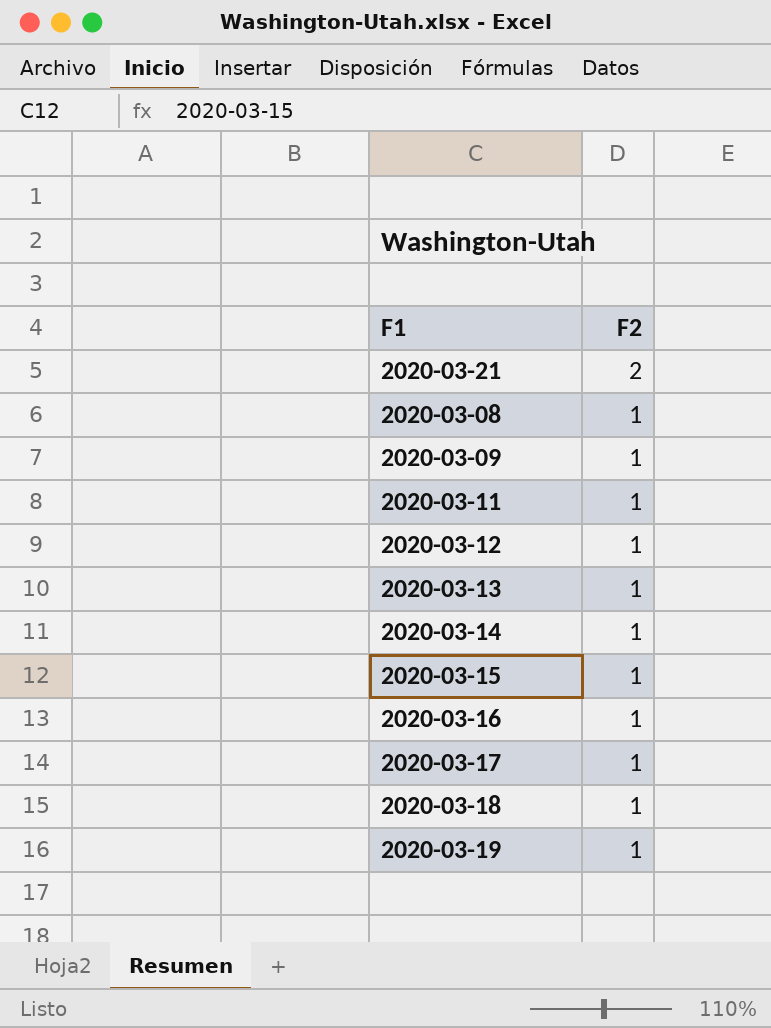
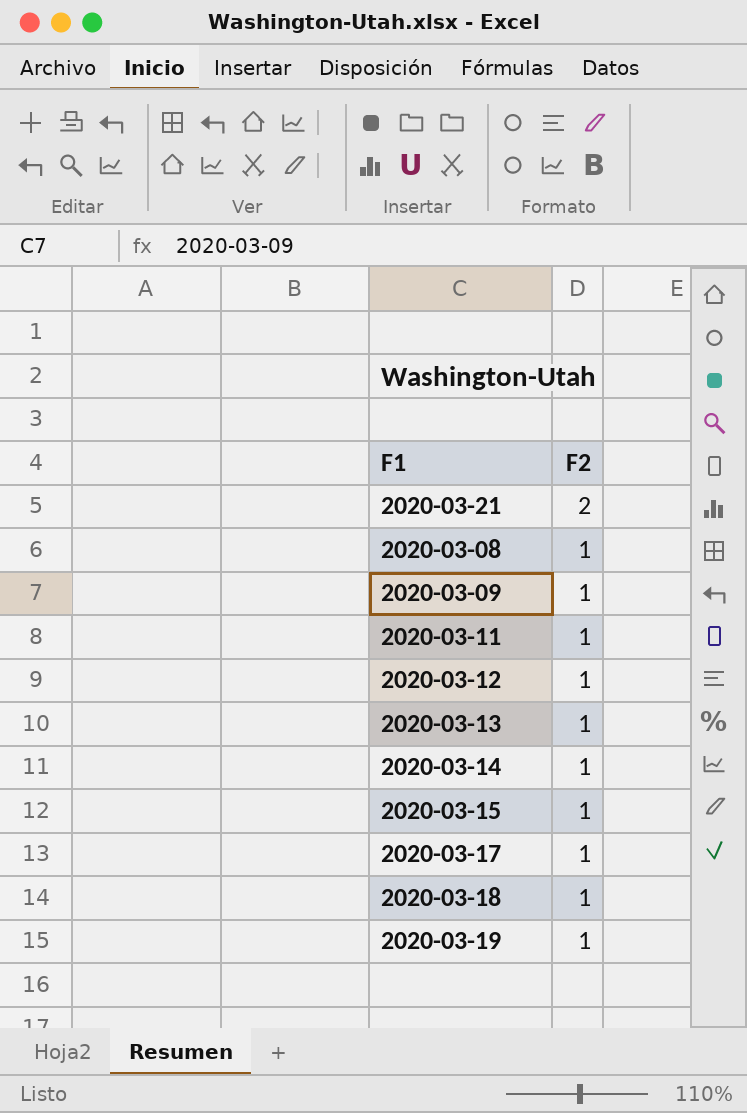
row 2020-03-16: 1 -> none

